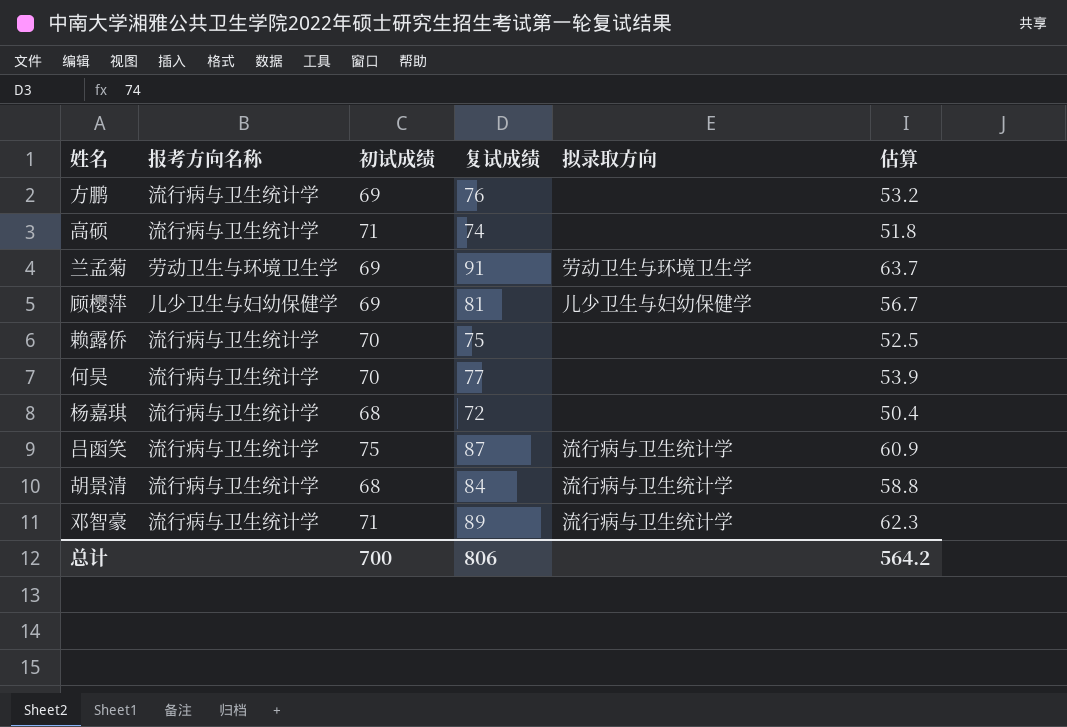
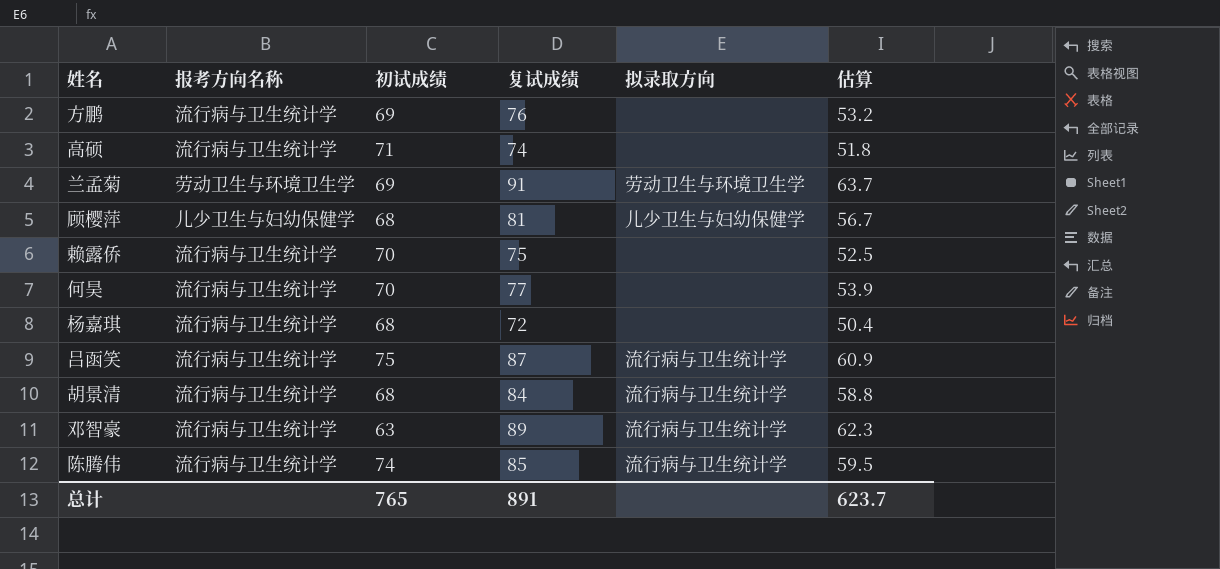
顾樱萍 | 初试成绩: 69 -> 68
邓智豪 | 初试成绩: 71 -> 63
row 陈腾伟: none -> 流行病与卫生统计学 | 74 | 85 | 流行病与卫生统计学 | 59.5
总计 | 初试成绩: 700 -> 765
总计 | 复试成绩: 806 -> 891
总计 | 估算: 564.2 -> 623.7

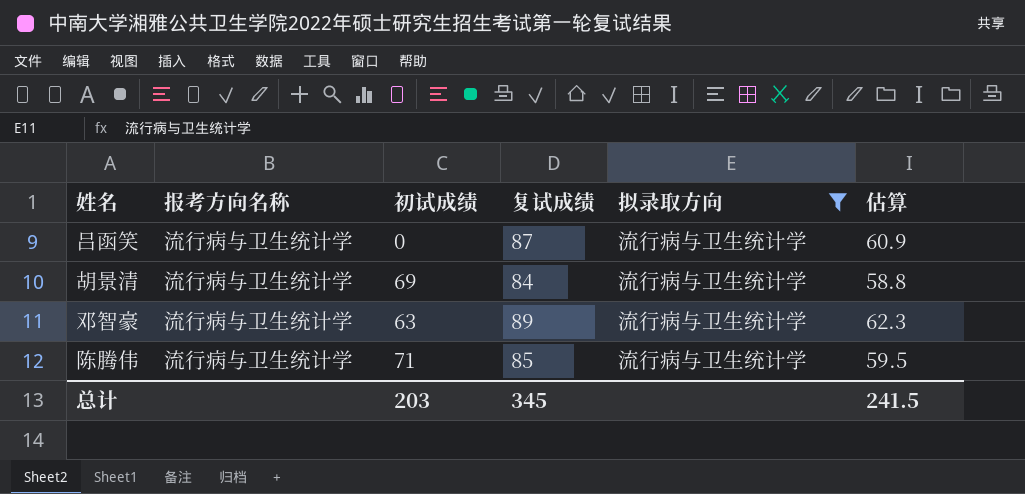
filter: none -> 拟录取方向 = 流行病与卫生统计学
吕函笑 | 初试成绩: 75 -> 0
胡景清 | 初试成绩: 68 -> 69
陈腾伟 | 初试成绩: 74 -> 71
总计 | 初试成绩: 765 -> 203
总计 | 复试成绩: 891 -> 345
总计 | 估算: 623.7 -> 241.5

